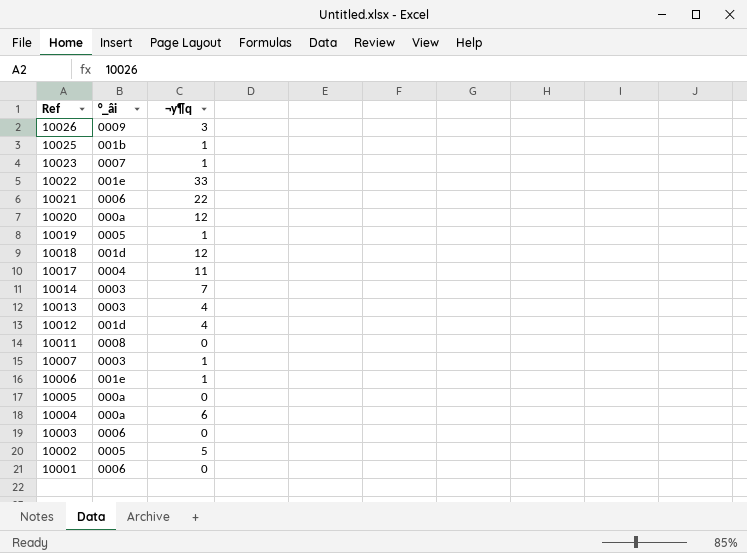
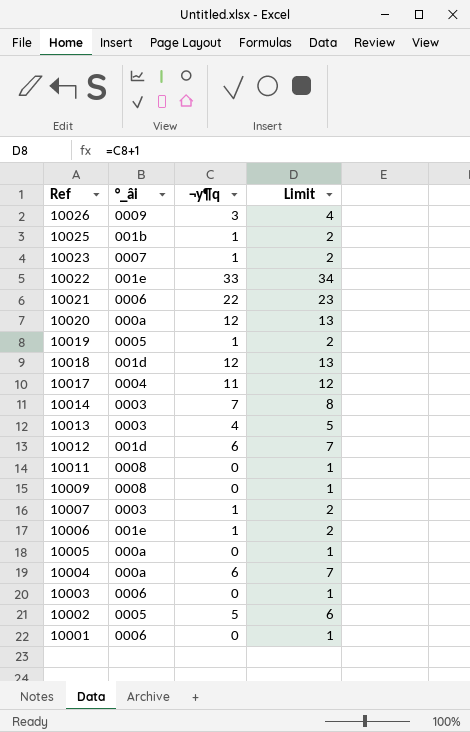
column Limit | formula: none -> [¬y¶q] + 1
10012 | ¬y¶q: 4 -> 6
row 10009: none -> 0008 | 0 | 1

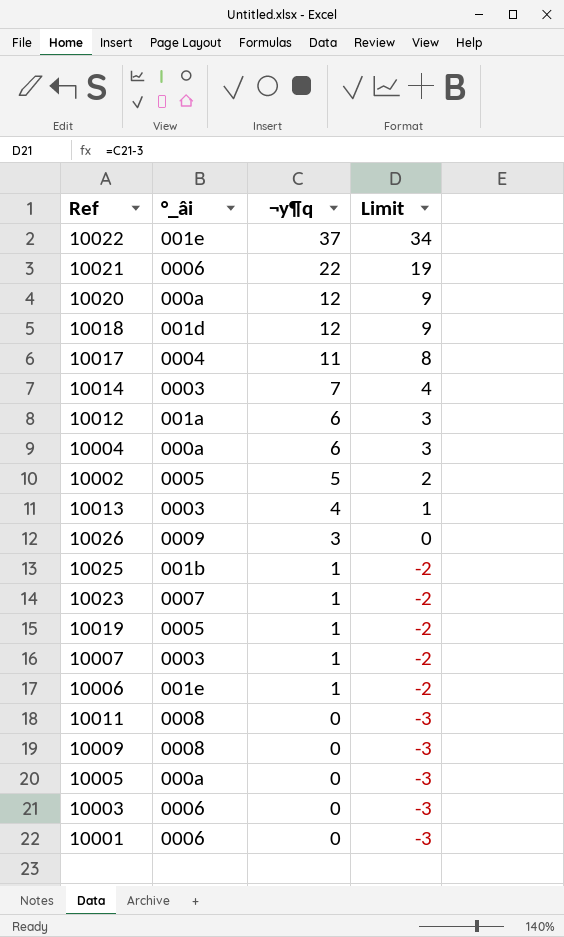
row order: Ref descending -> ¬y¶q descending
column Limit | formula: [¬y¶q] + 1 -> [¬y¶q] - 3
10022 | ¬y¶q: 33 -> 37
10012 | °_âi: 001d -> 001a

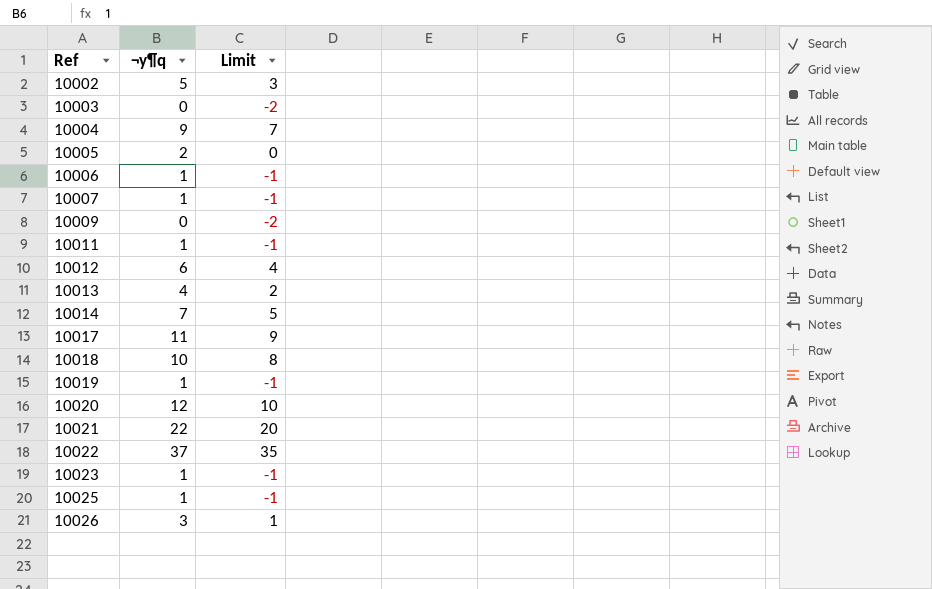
row order: ¬y¶q descending -> Ref ascending
column °_âi | position: 2 -> none
column Limit | formula: [¬y¶q] - 3 -> [¬y¶q] - 2
row 10001: 0006 | 0 | -3 -> none
10004 | ¬y¶q: 6 -> 9
10005 | ¬y¶q: 0 -> 2
10011 | ¬y¶q: 0 -> 1
10018 | ¬y¶q: 12 -> 10

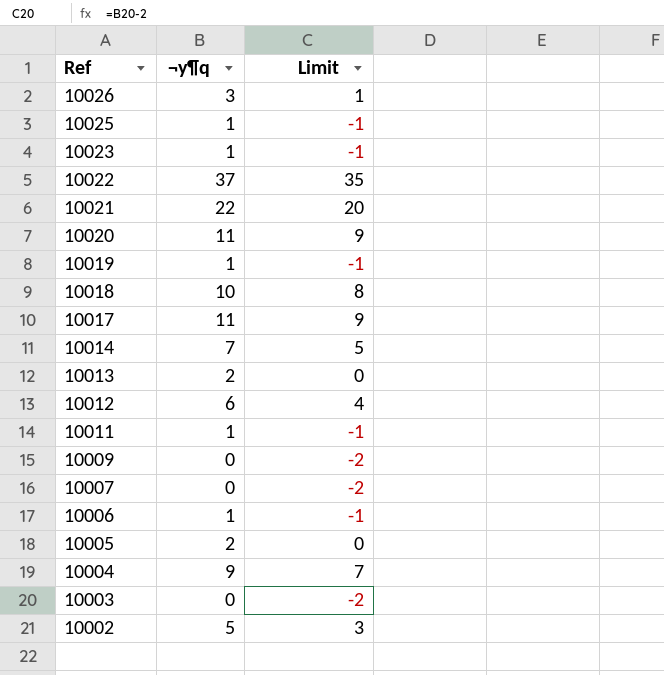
row order: Ref ascending -> Ref descending
10020 | ¬y¶q: 12 -> 11
10020 | Limit: 10 -> 9
10013 | ¬y¶q: 4 -> 2
10013 | Limit: 2 -> 0
10007 | ¬y¶q: 1 -> 0
10007 | Limit: -1 -> -2

